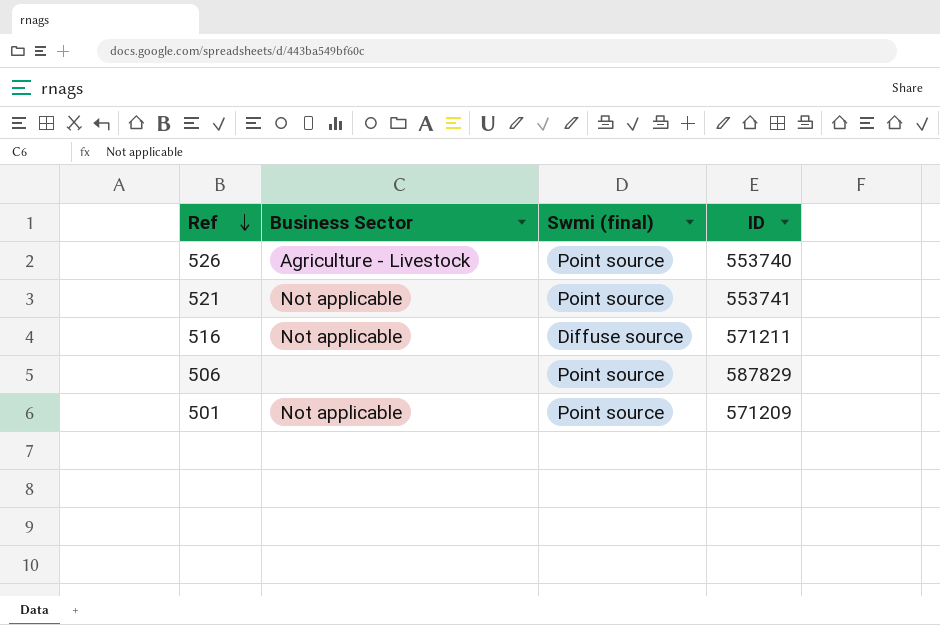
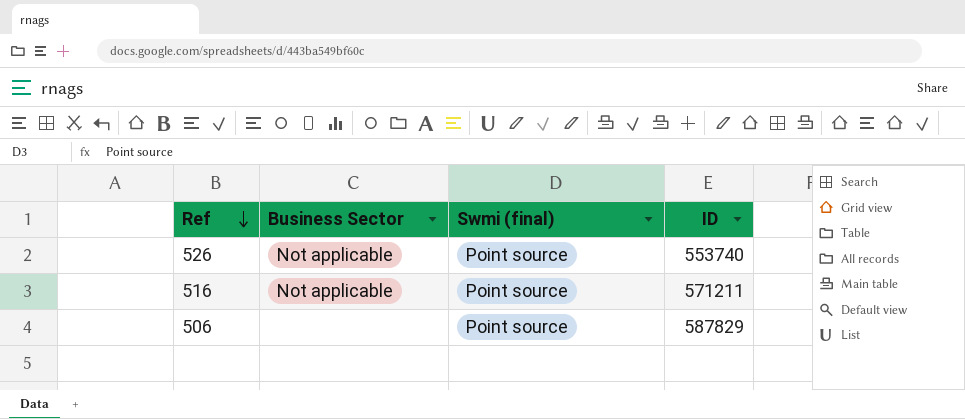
row 521: Not applicable | Point source | 553741 -> none
row 501: Not applicable | Point source | 571209 -> none
526 | Business Sector: Agriculture - Livestock -> Not applicable
516 | Swmi (final): Diffuse source -> Point source

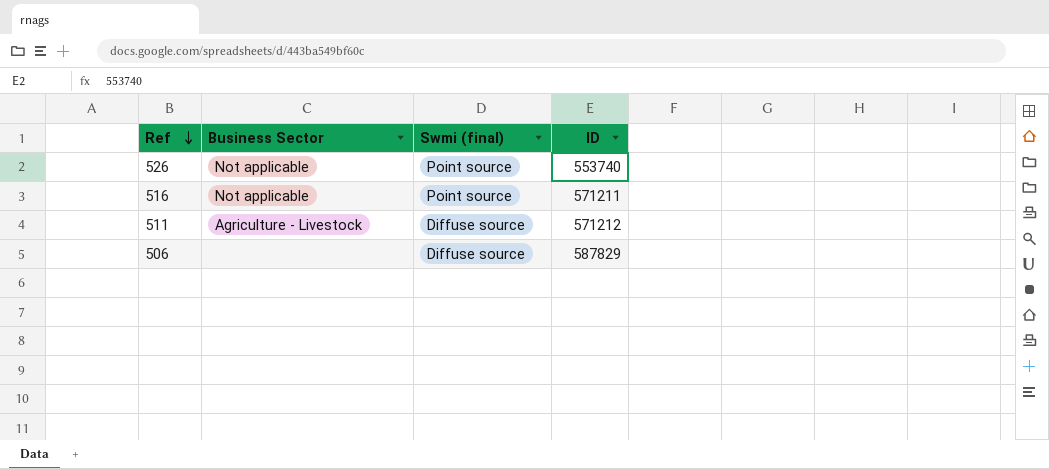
row 511: none -> Agriculture - Livestock | Diffuse source | 571212
506 | Swmi (final): Point source -> Diffuse source

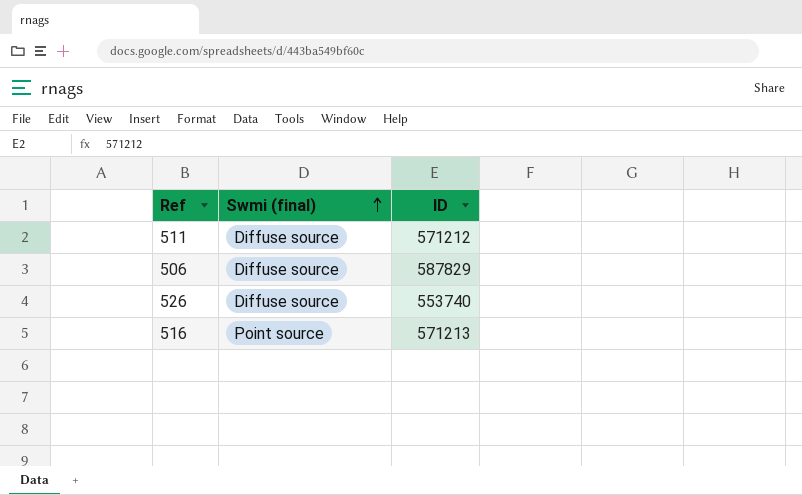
row order: Ref descending -> Swmi (final) ascending
column Business Sector | position: 2 -> none
526 | Swmi (final): Point source -> Diffuse source
516 | ID: 571211 -> 571213

